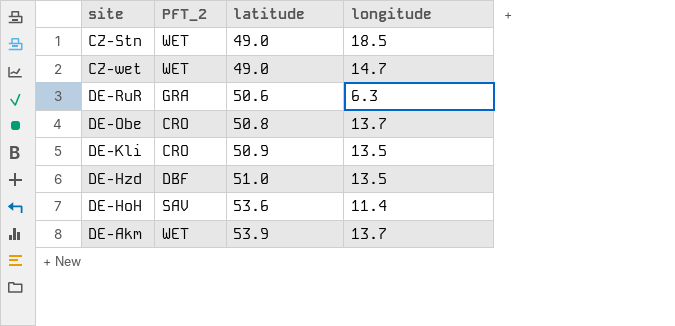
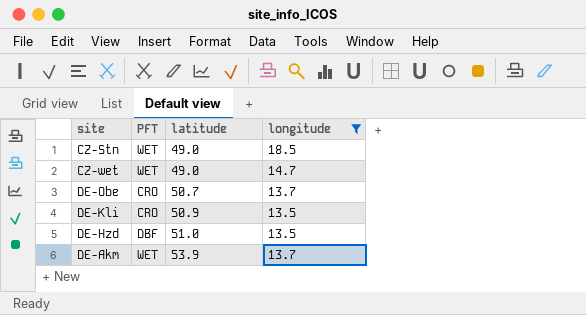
filter: none -> longitude >= 13.5
column name: PFT_2 -> PFT
DE-Obe | latitude: 50.8 -> 50.7

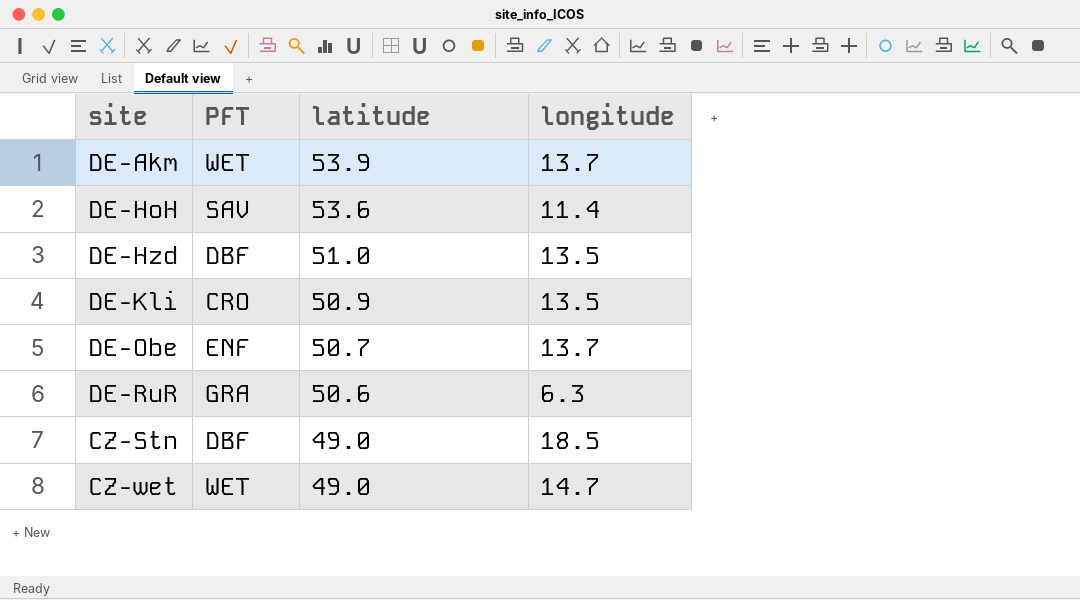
filter: longitude >= 13.5 -> none
row order: latitude ascending -> latitude descending
DE-Obe | PFT: CRO -> ENF
CZ-Stn | PFT: WET -> DBF

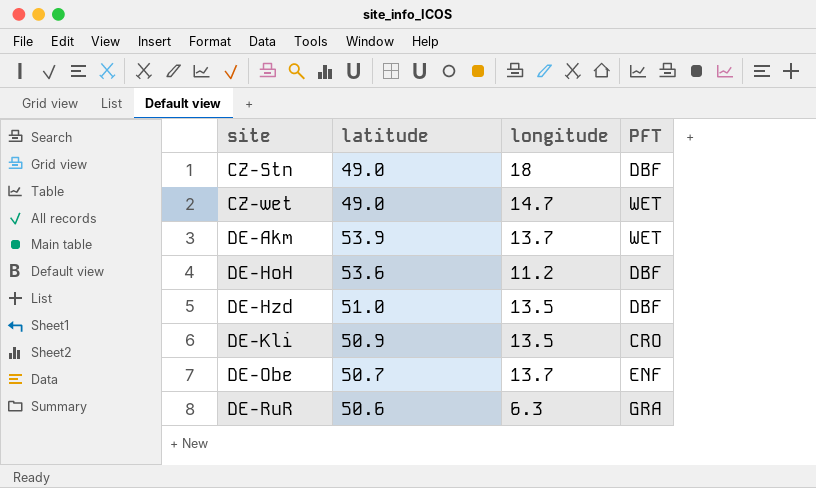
row order: latitude descending -> site ascending
column PFT | position: 2 -> 4
CZ-Stn | longitude: 18.5 -> 18
DE-HoH | longitude: 11.4 -> 11.2
DE-HoH | PFT: SAV -> DBF

